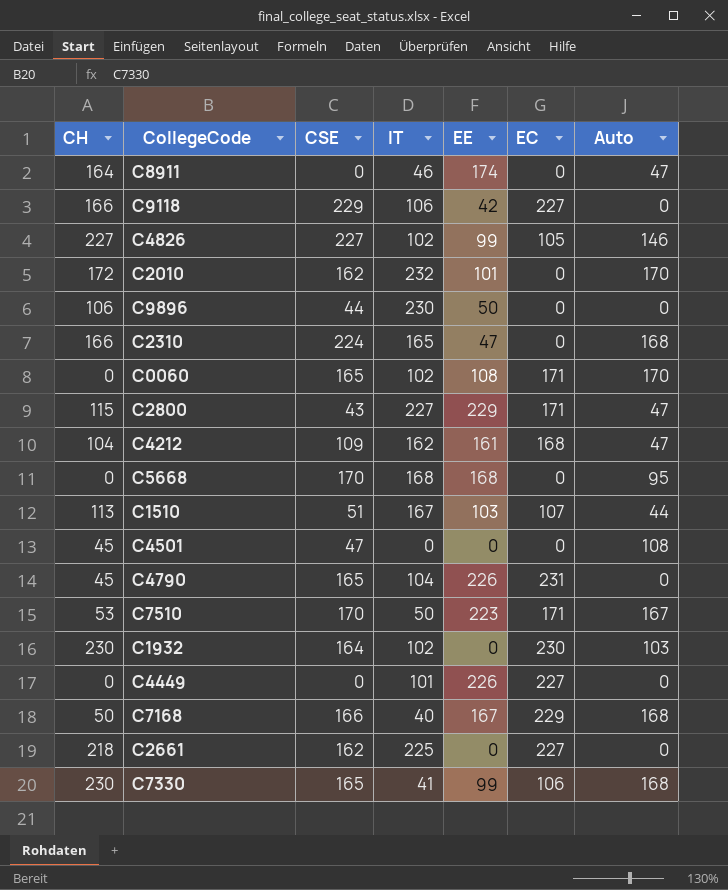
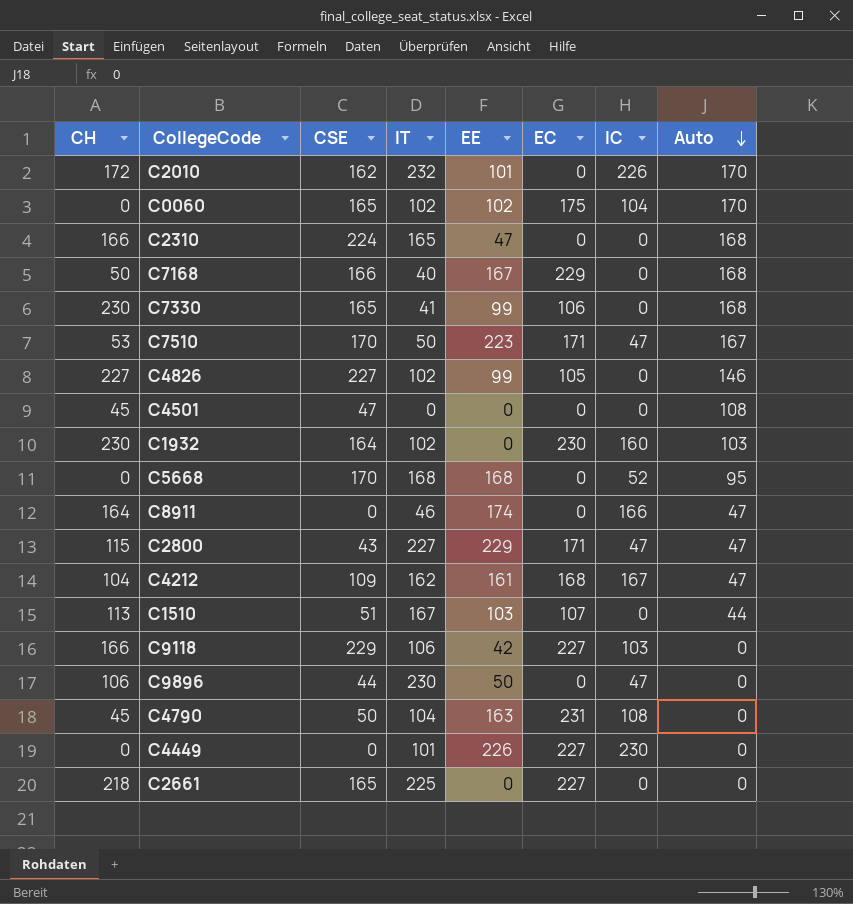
row order: none -> Auto descending
column IC | position: none -> 7
C0060 | EE: 108 -> 102
C0060 | EC: 171 -> 175
C4790 | CSE: 165 -> 50
C4790 | EE: 226 -> 163
C2661 | CSE: 162 -> 165

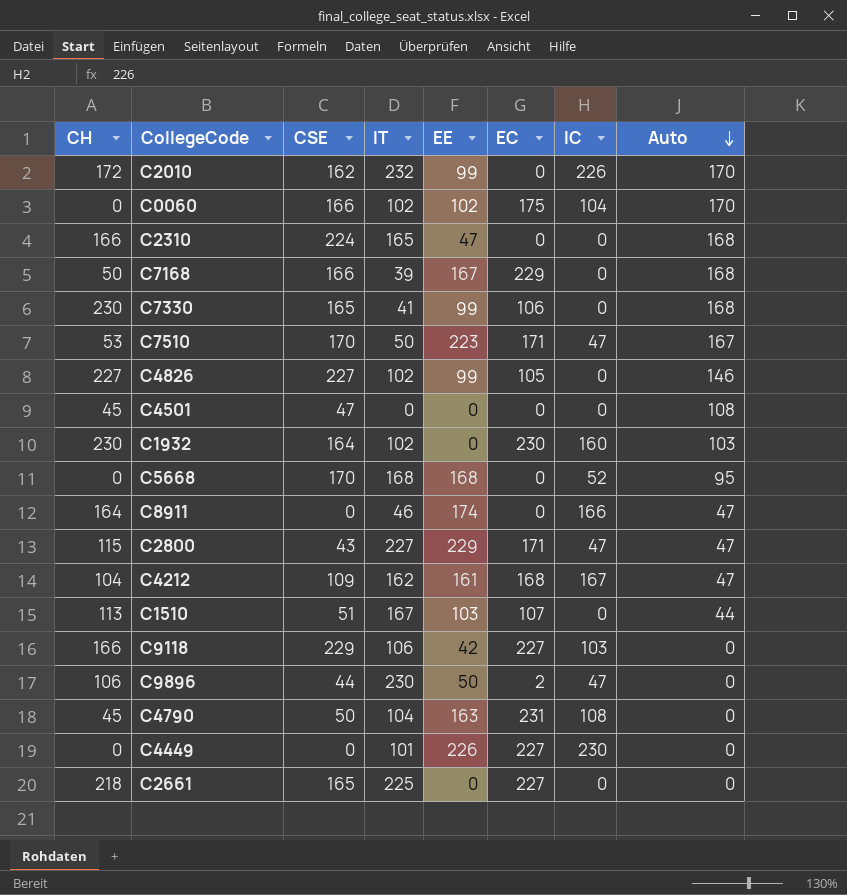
C2010 | EE: 101 -> 99
C0060 | CSE: 165 -> 166
C7168 | IT: 40 -> 39
C9896 | EC: 0 -> 2

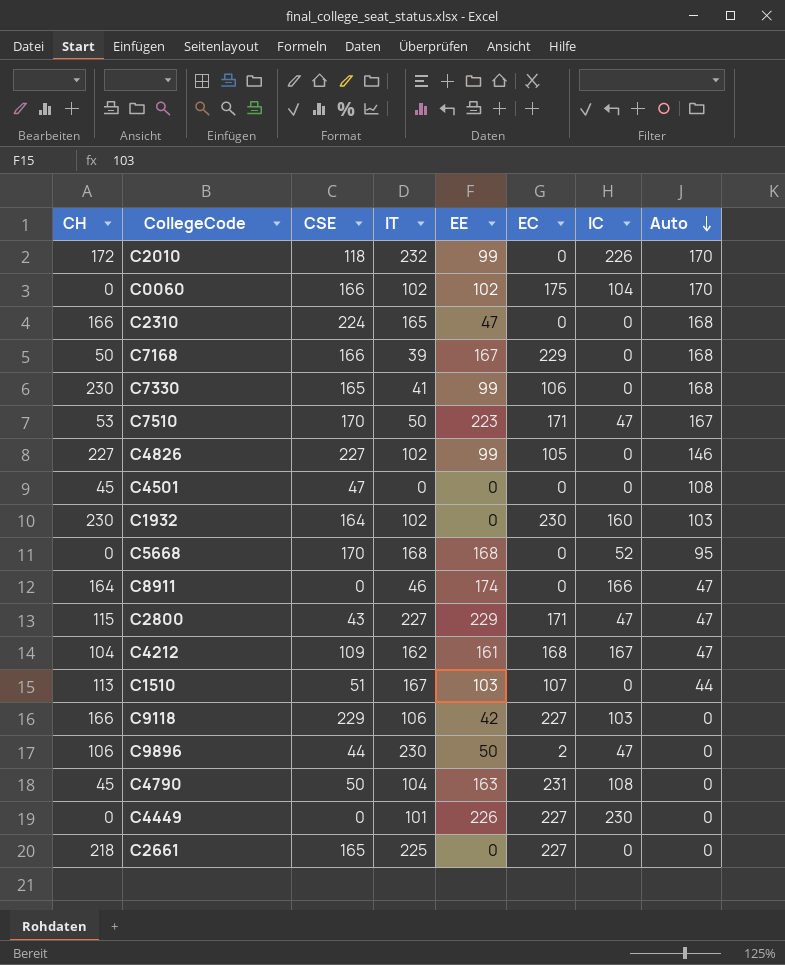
C2010 | CSE: 162 -> 118

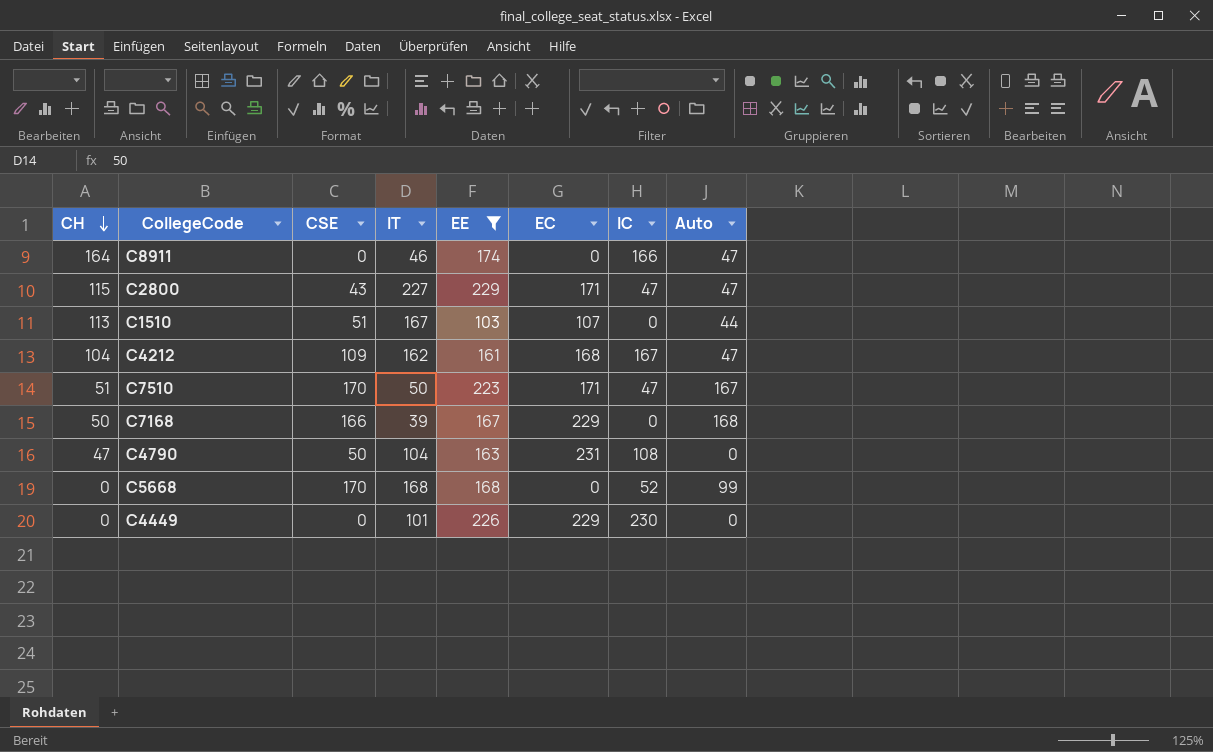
filter: none -> EE >= 103
row order: Auto descending -> CH descending
C7510 | CH: 53 -> 51
C4790 | CH: 45 -> 47
C5668 | Auto: 95 -> 99
C4449 | EC: 227 -> 229

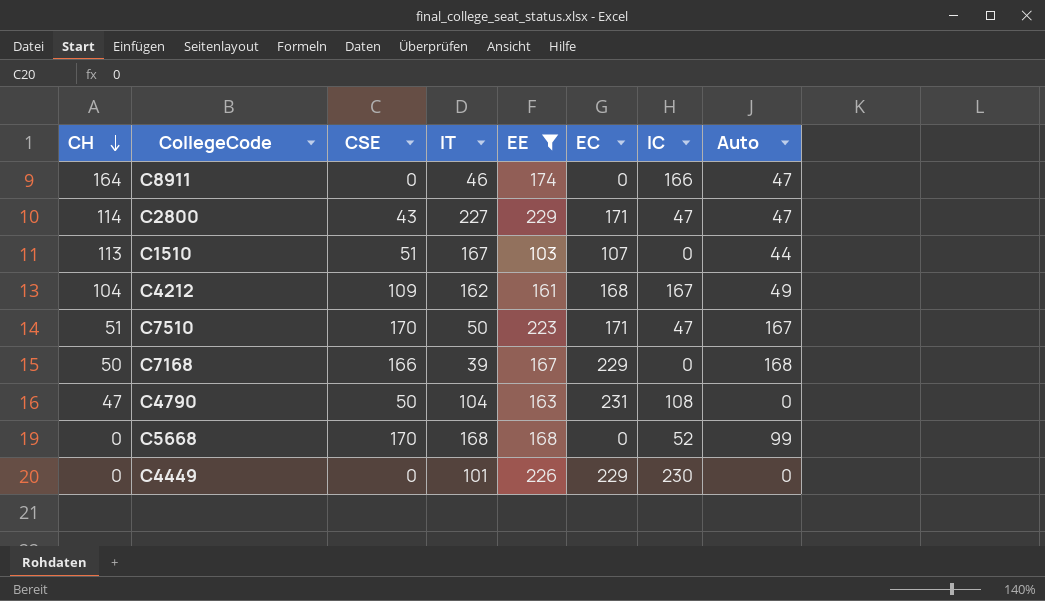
C2800 | CH: 115 -> 114
C4212 | Auto: 47 -> 49

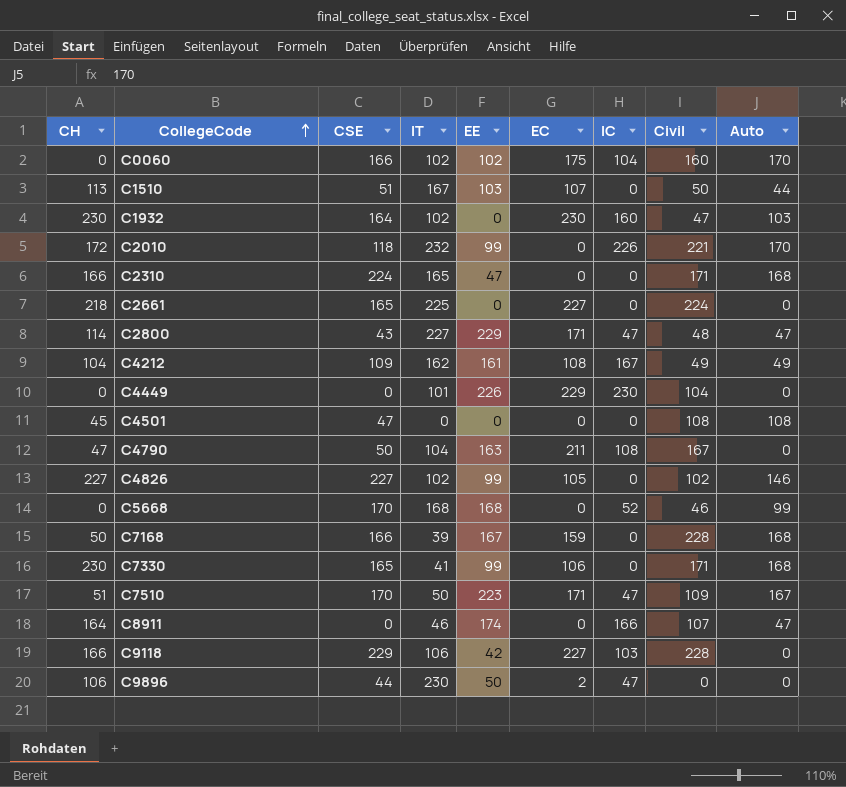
filter: EE >= 103 -> none
row order: CH descending -> CollegeCode ascending
column Civil | position: none -> 8
C4212 | EC: 168 -> 108
C4790 | EC: 231 -> 211
C7168 | EC: 229 -> 159

